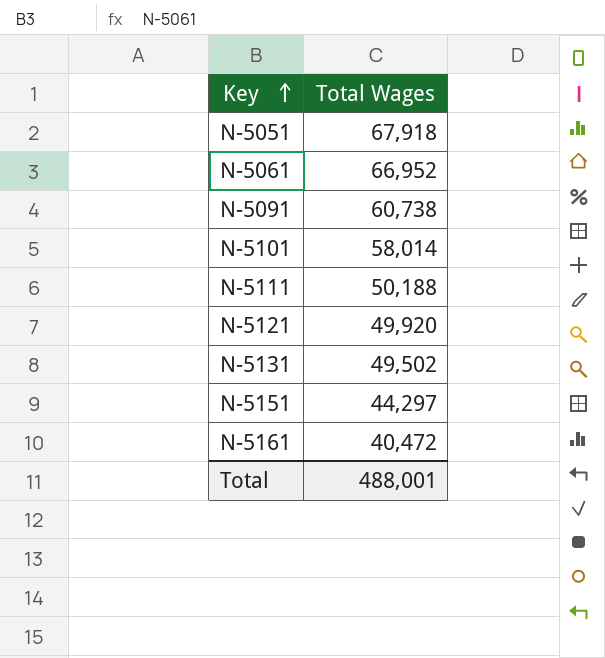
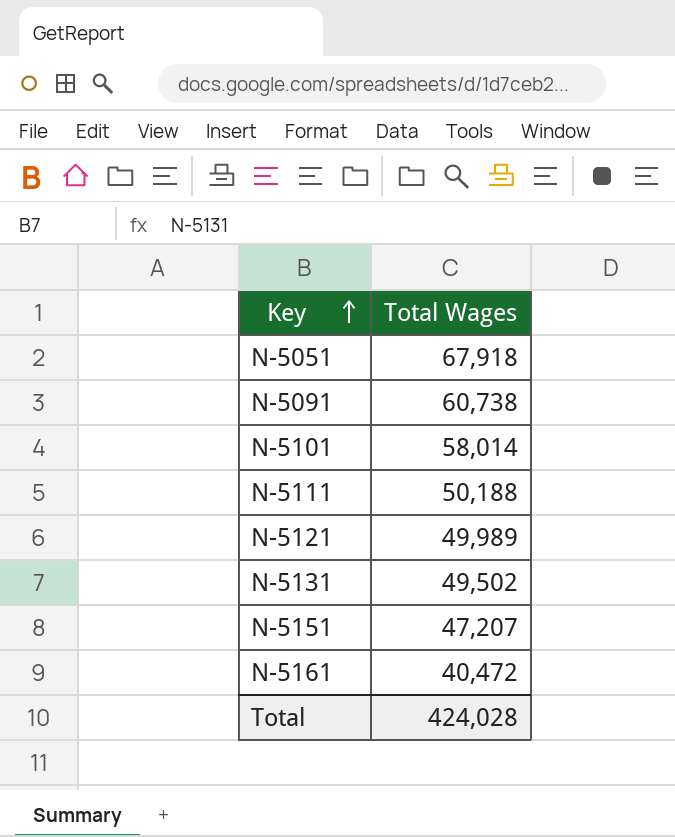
row N-5061: 66,952 -> none
N-5121 | Total Wages: 49,920 -> 49,989
N-5151 | Total Wages: 44,297 -> 47,207
Total | Total Wages: 488,001 -> 424,028

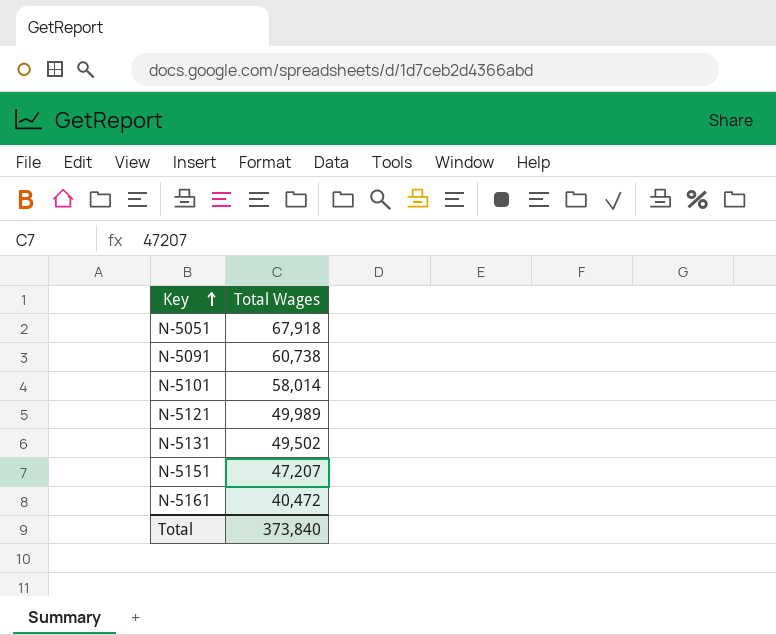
row N-5111: 50,188 -> none
Total | Total Wages: 424,028 -> 373,840

